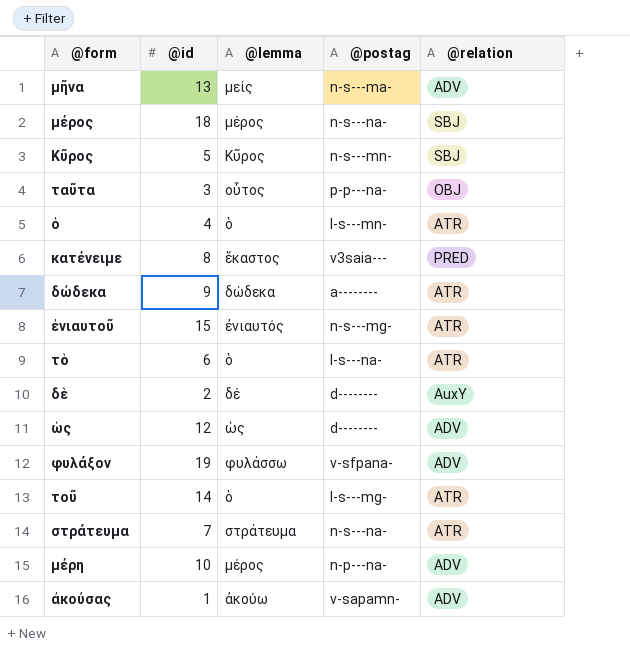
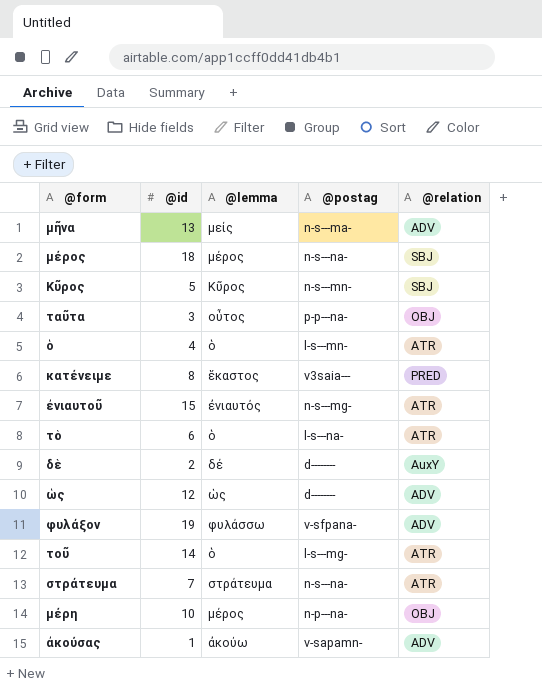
row δώδεκα: 9 | δώδεκα | a-------- | ATR -> none
μέρη | @relation: ADV -> OBJ

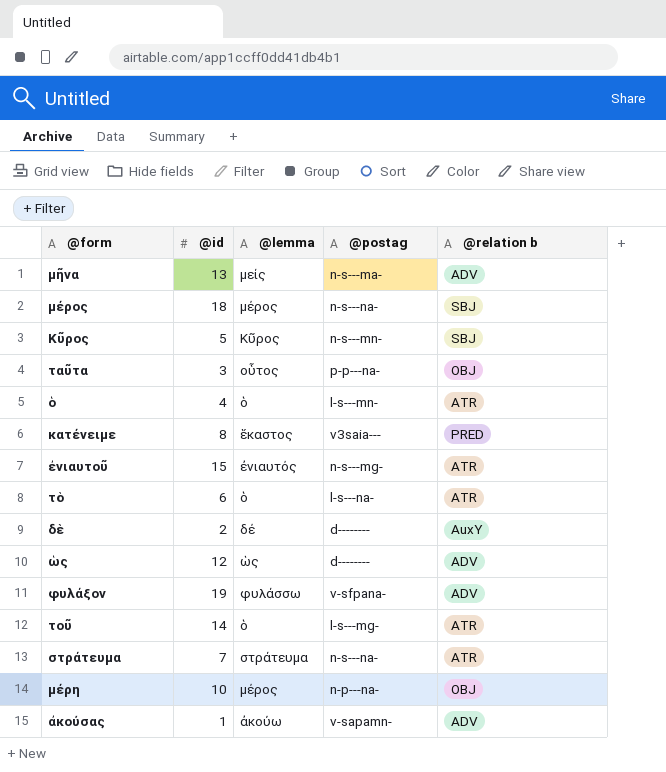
column name: @relation -> @relation b

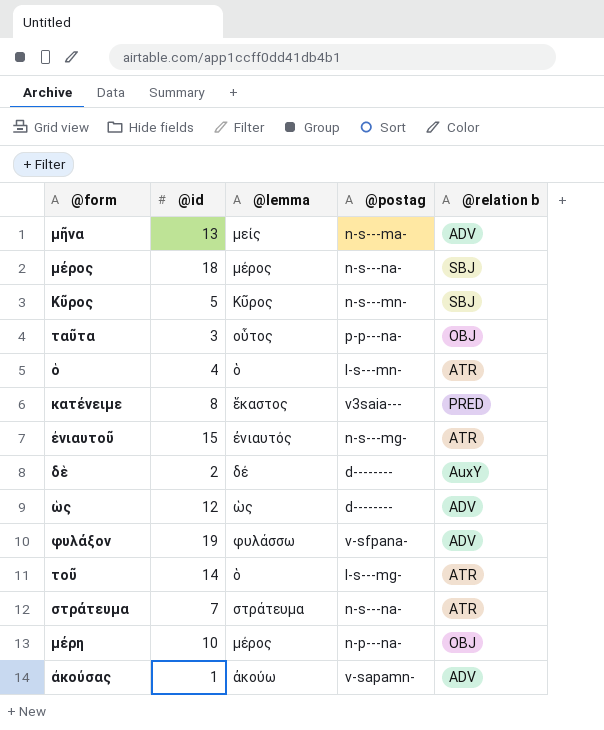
row τὸ: 6 | ὁ | l-s---na- | ATR -> none

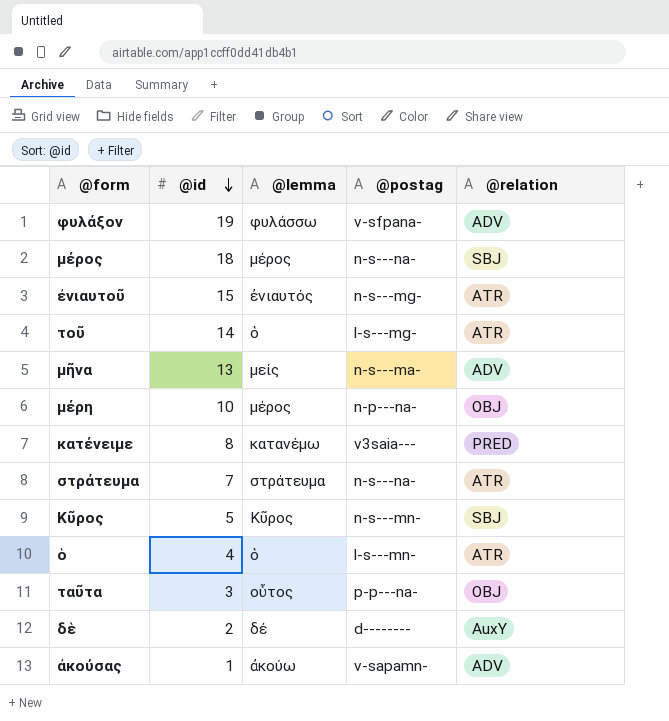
row order: none -> @id descending
column name: @relation b -> @relation
row ὡς: 12 | ὡς | d-------- | ADV -> none
κατένειμε | @lemma: ἕκαστος -> κατανέμω

